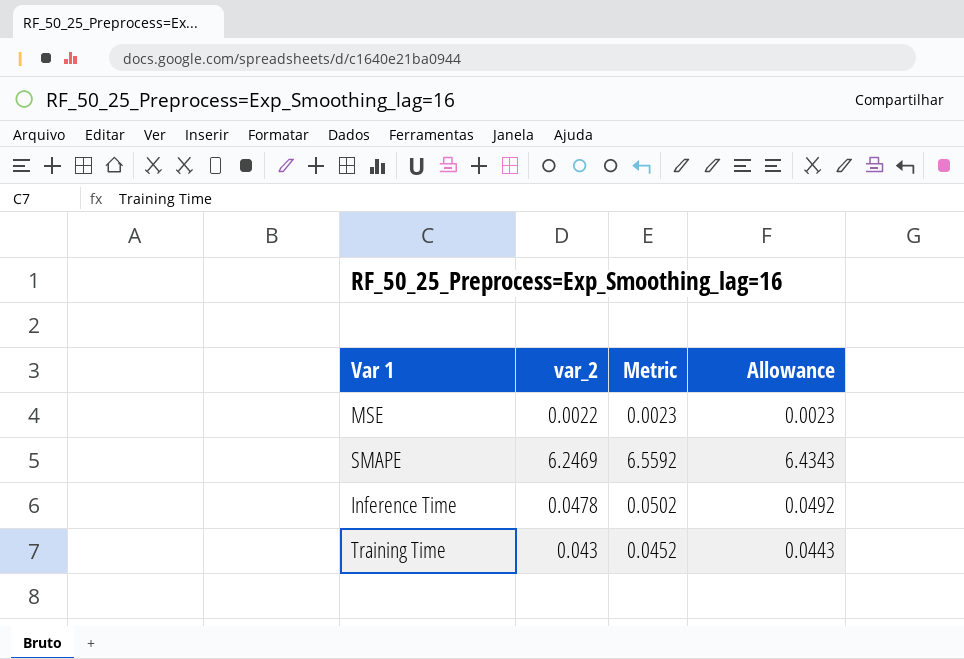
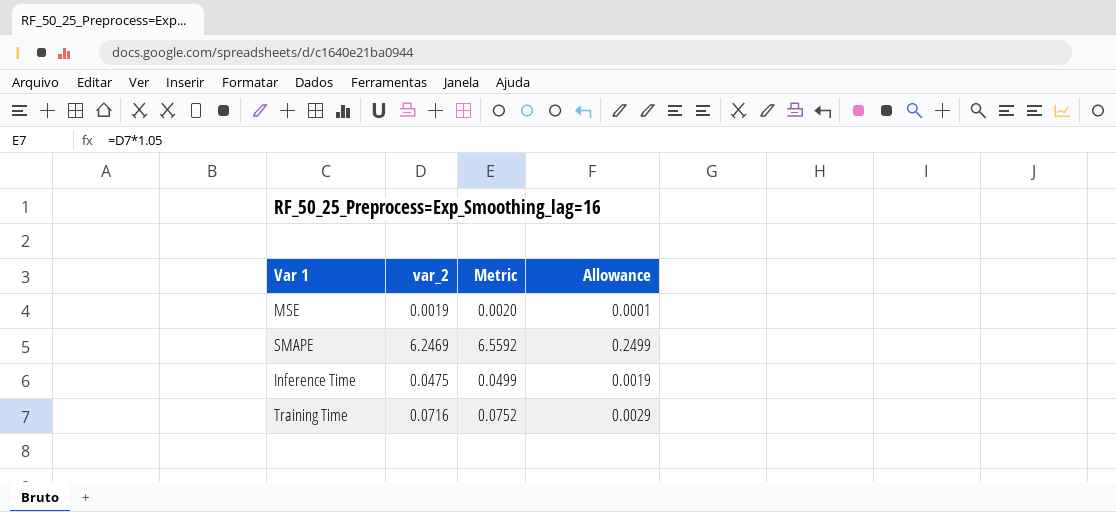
column Allowance | formula: [var_2] * 1.03 -> [var_2] * 0.04
MSE | var_2: 0.0022 -> 0.0019
MSE | Metric: 0.0023 -> 0.0020
Inference Time | var_2: 0.0478 -> 0.0475
Inference Time | Metric: 0.0502 -> 0.0499
Training Time | var_2: 0.043 -> 0.0716
Training Time | Metric: 0.0452 -> 0.0752

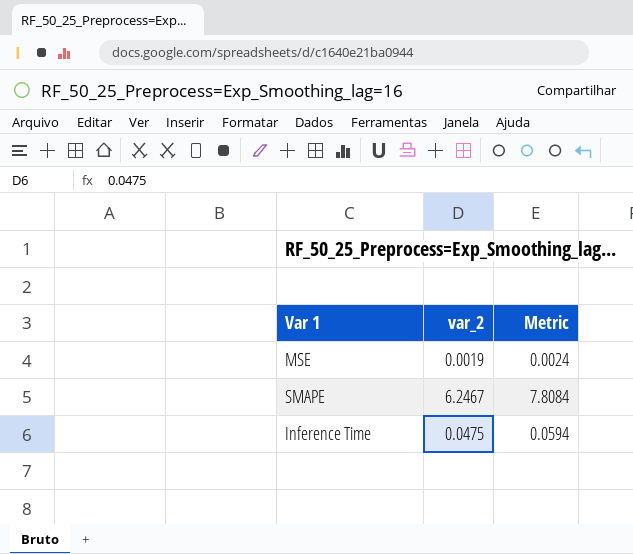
column Allowance | formula: [var_2] * 0.04 -> none
column Metric | formula: [var_2] * 1.05 -> [var_2] * 1.25
row Training Time: 0.0716 | 0.0752 | 0.0029 -> none
SMAPE | var_2: 6.2469 -> 6.2467

